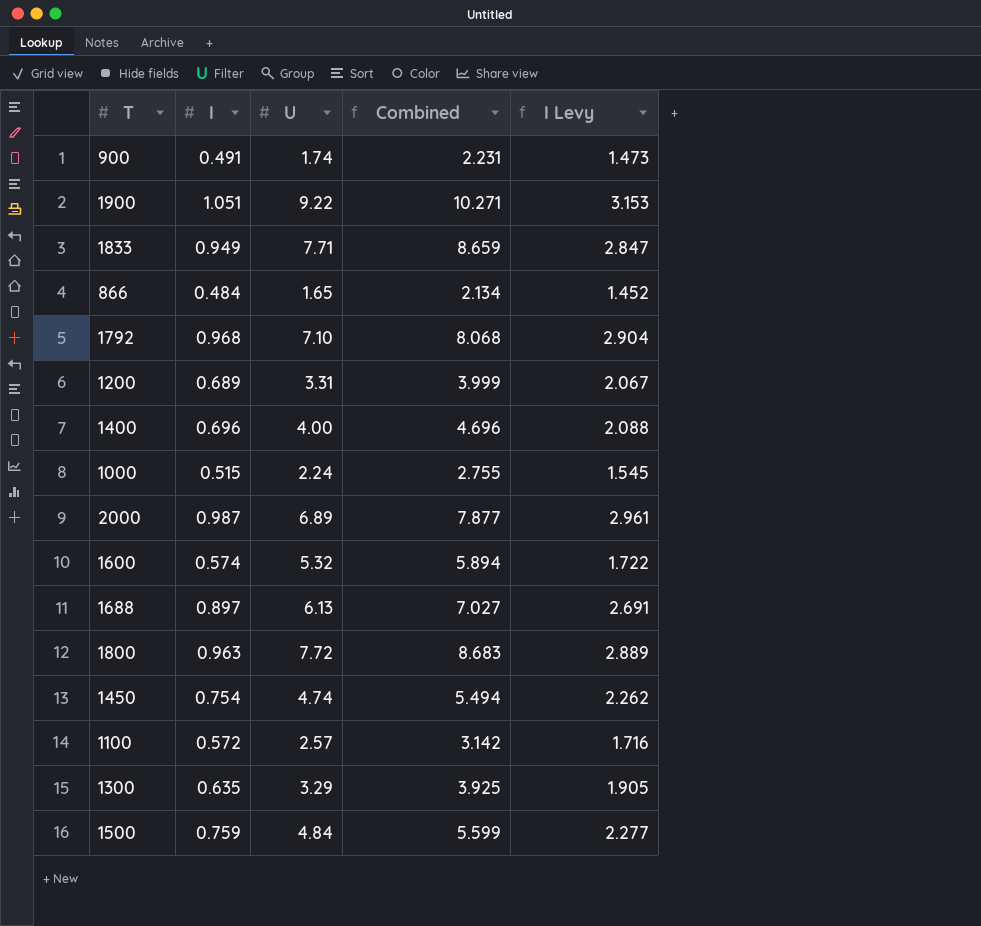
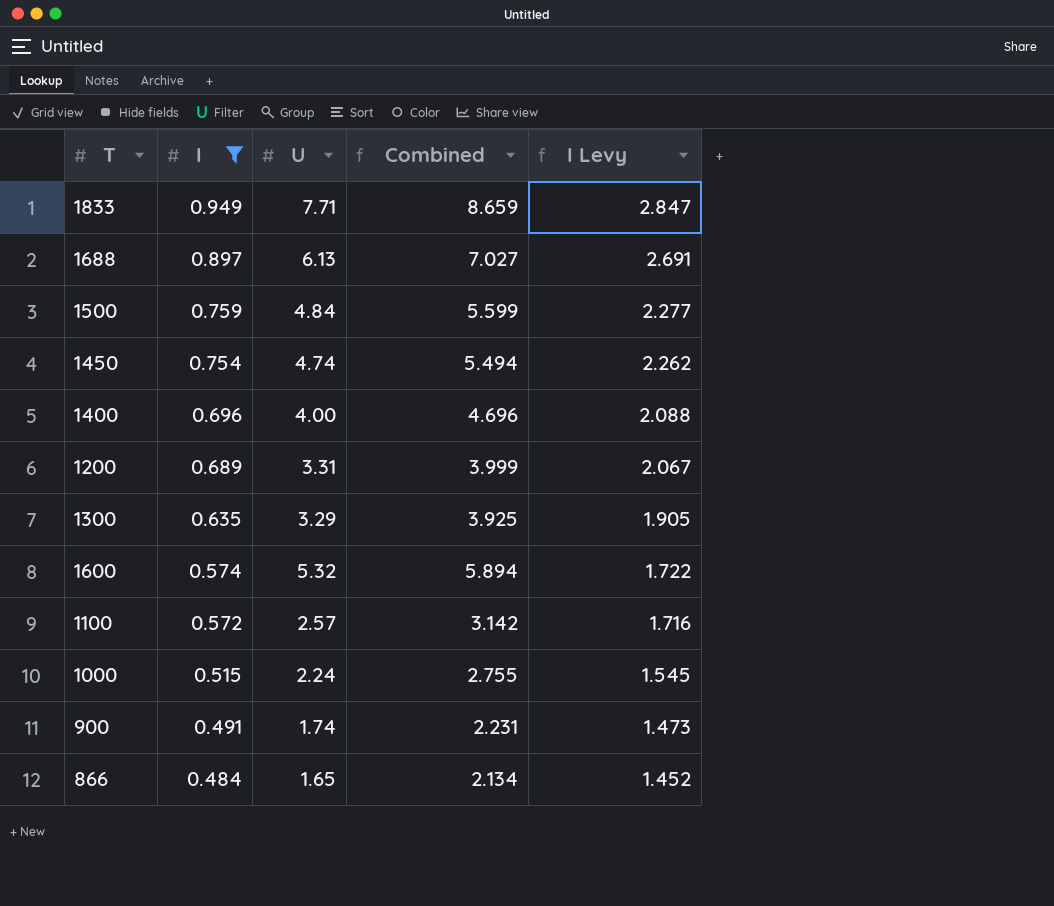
filter: none -> I <= 0.949
row order: none -> I descending

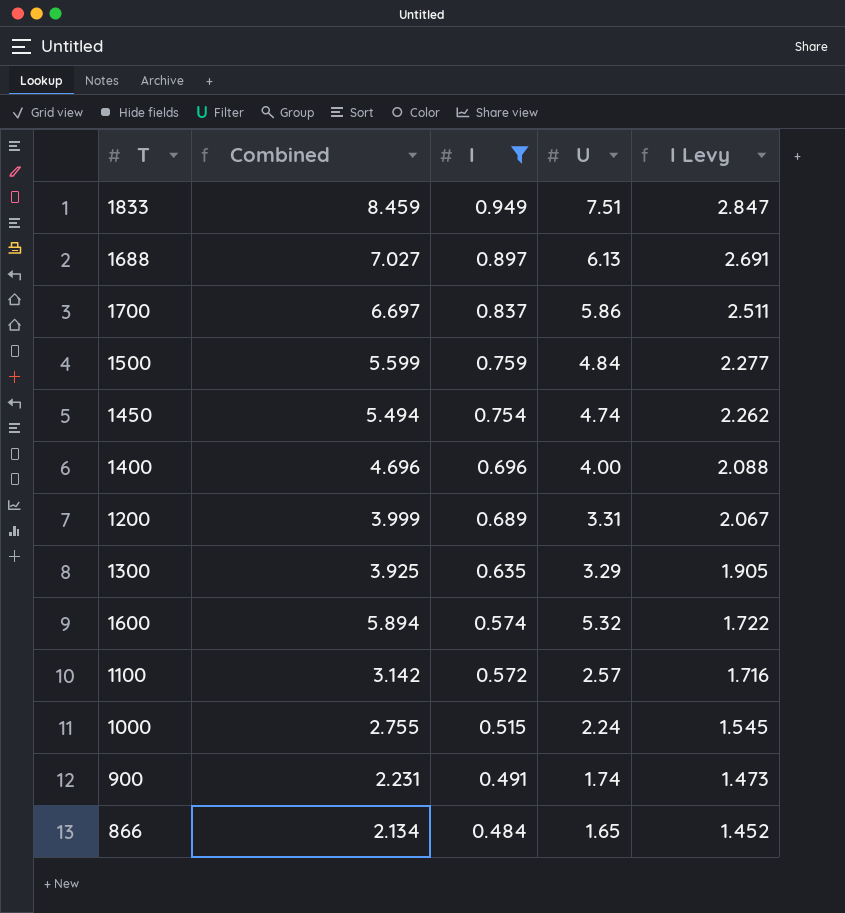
column Combined | position: 4 -> 2
1833 | Combined: 8.659 -> 8.459
1833 | U: 7.71 -> 7.51
row 1700: none -> 6.697 | 0.837 | 5.86 | 2.511

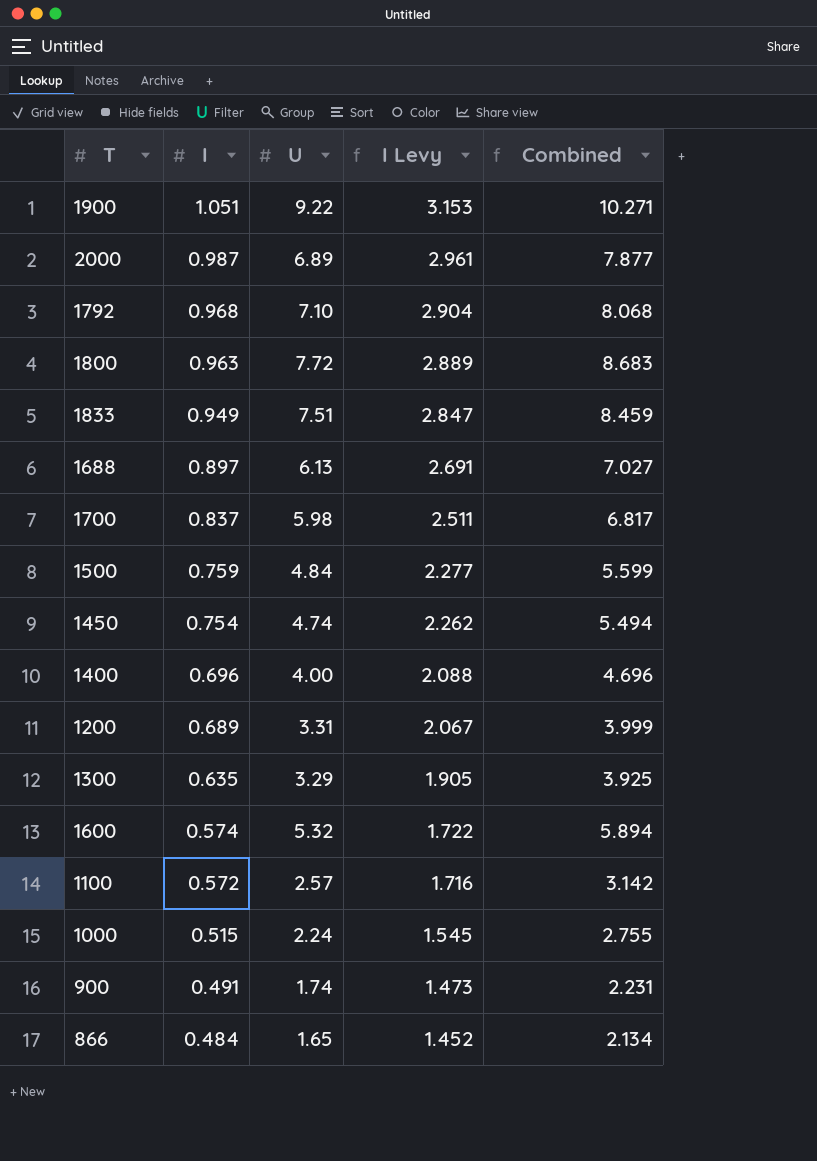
filter: I <= 0.949 -> none
column Combined | position: 2 -> 5
1700 | U: 5.86 -> 5.98
1700 | Combined: 6.697 -> 6.817

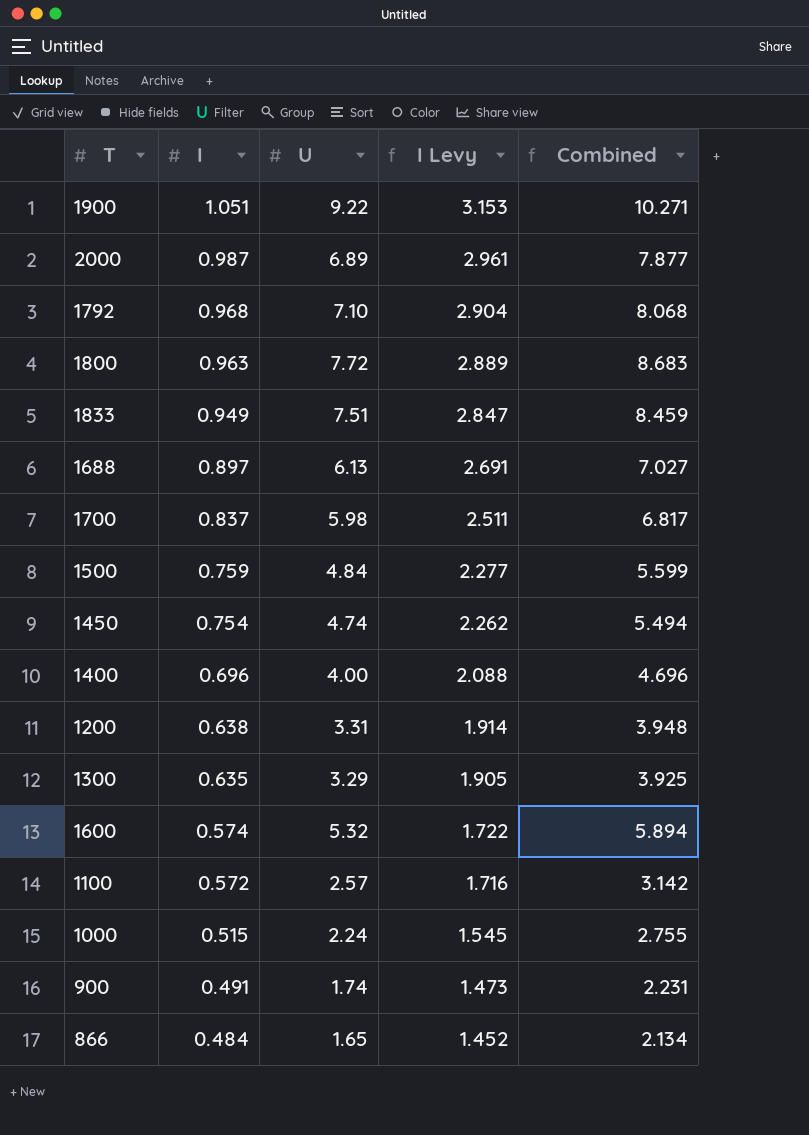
1200 | I: 0.689 -> 0.638
1200 | I Levy: 2.067 -> 1.914
1200 | Combined: 3.999 -> 3.948

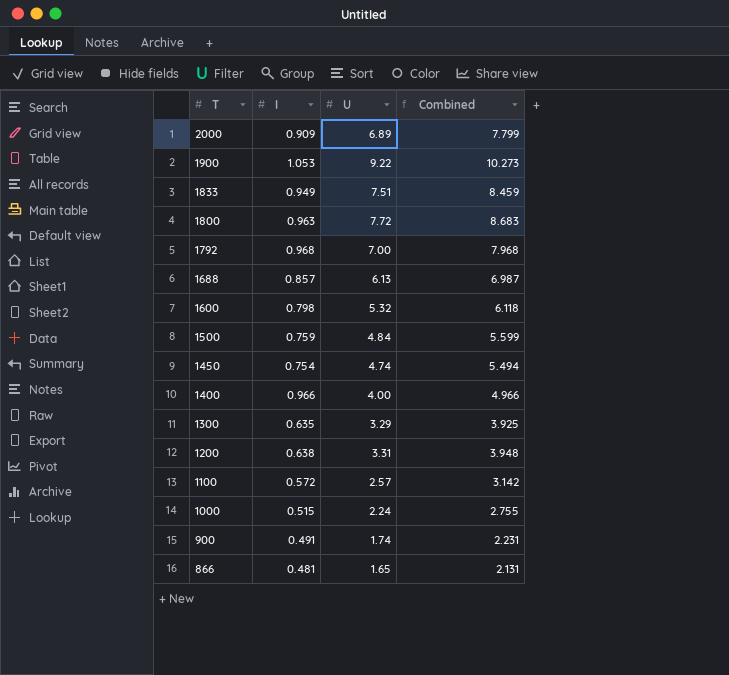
row order: I descending -> T descending
column I Levy | formula: [I] * 3 -> none
row 1700: 0.837 | 5.98 | 2.511 | 6.817 -> none
2000 | I: 0.987 -> 0.909
2000 | Combined: 7.877 -> 7.799
1900 | I: 1.051 -> 1.053
1900 | Combined: 10.271 -> 10.273
1792 | U: 7.10 -> 7.00
1792 | Combined: 8.068 -> 7.968
1688 | I: 0.897 -> 0.857
1688 | Combined: 7.027 -> 6.987
1600 | I: 0.574 -> 0.798
1600 | Combined: 5.894 -> 6.118
1400 | I: 0.696 -> 0.966
1400 | Combined: 4.696 -> 4.966
866 | I: 0.484 -> 0.481
866 | Combined: 2.134 -> 2.131

